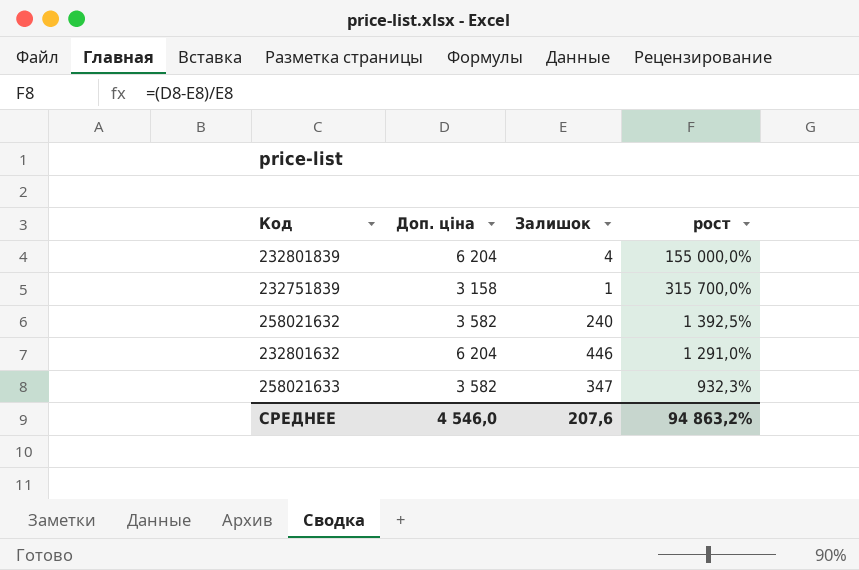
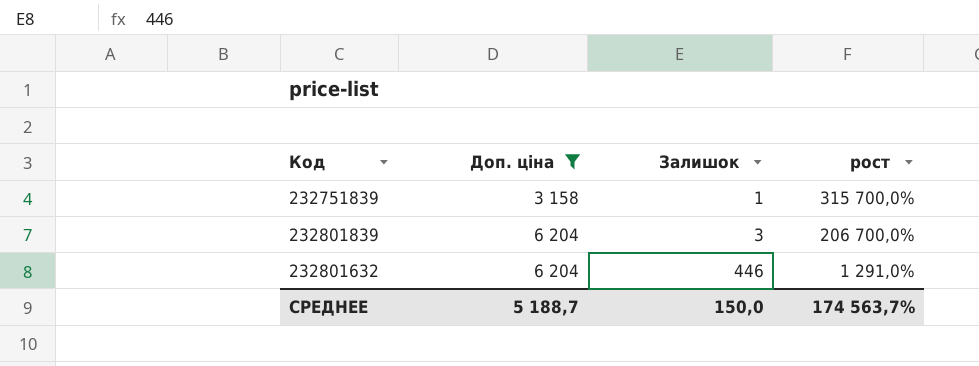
filter: none -> Доп. ціна != 3 582
row order: none -> Доп. ціна ascending
232801839 | Залишок: 4 -> 3
232801839 | рост: 155 000,0% -> 206 700,0%
СРЕДНЕЕ | Доп. ціна: 4 546,0 -> 5 188,7
СРЕДНЕЕ | Залишок: 207,6 -> 150,0
СРЕДНЕЕ | рост: 94 863,2% -> 174 563,7%

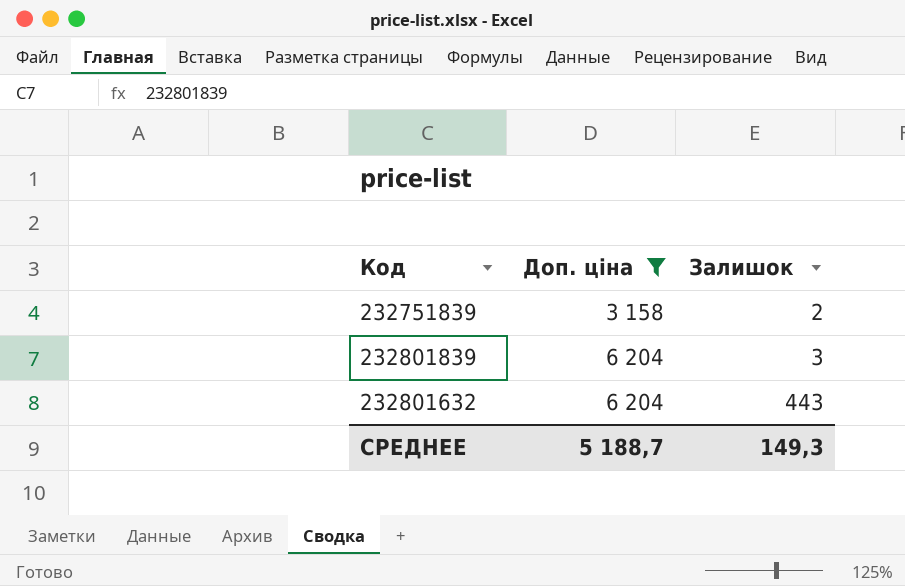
column рост | formula: ([Доп. ціна] - [Залишок]) / [Залишок] -> none
232751839 | Залишок: 1 -> 2
232801632 | Залишок: 446 -> 443
СРЕДНЕЕ | Залишок: 150,0 -> 149,3

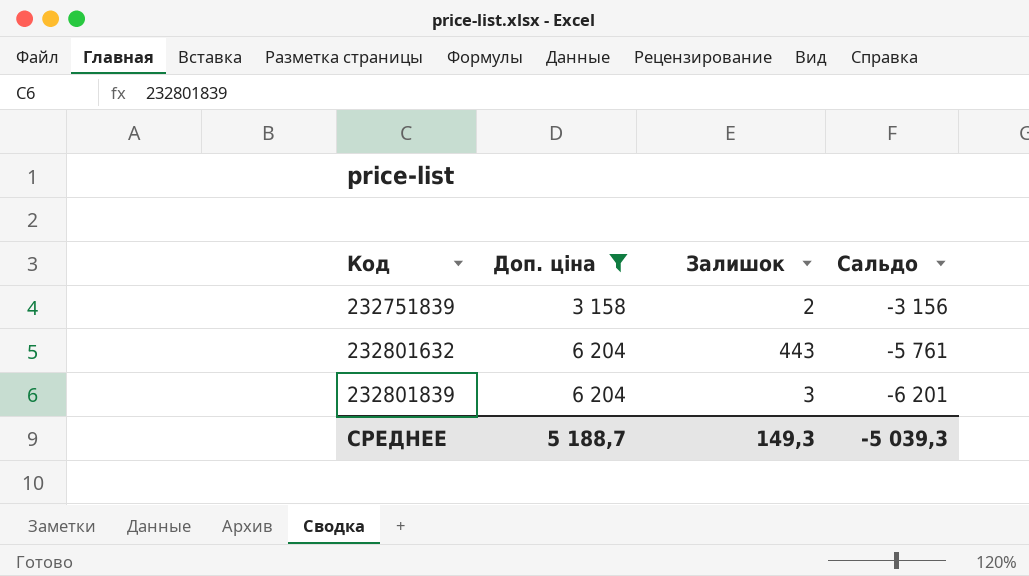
row order: Доп. ціна ascending -> Код ascending
column Сальдо | formula: none -> [Залишок] - [Доп. ціна]

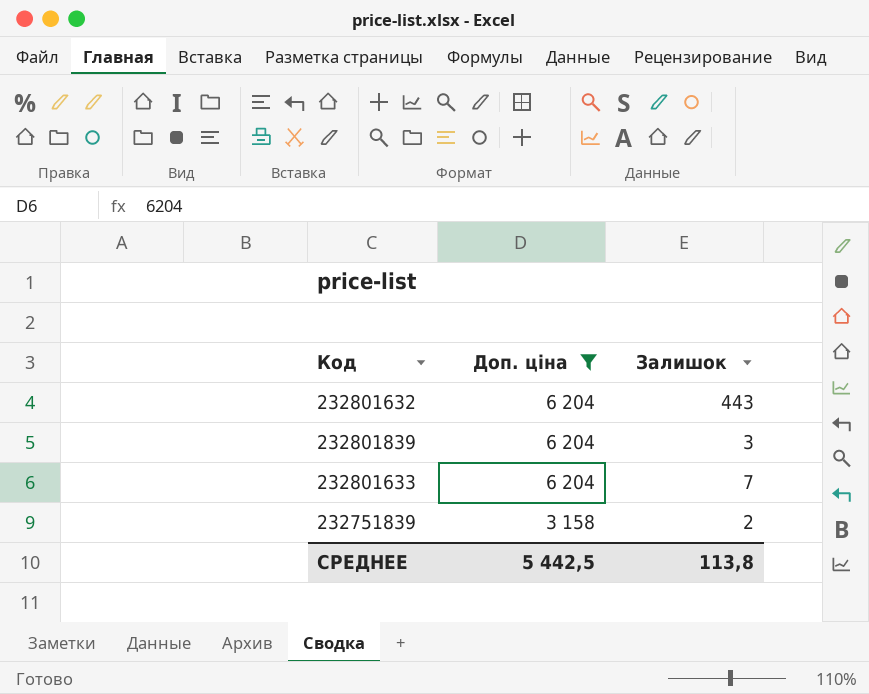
row order: Код ascending -> Доп. ціна descending
column Сальдо | formula: [Залишок] - [Доп. ціна] -> none
row 232801633: none -> 6 204 | 7
СРЕДНЕЕ | Доп. ціна: 5 188,7 -> 5 442,5
СРЕДНЕЕ | Залишок: 149,3 -> 113,8

